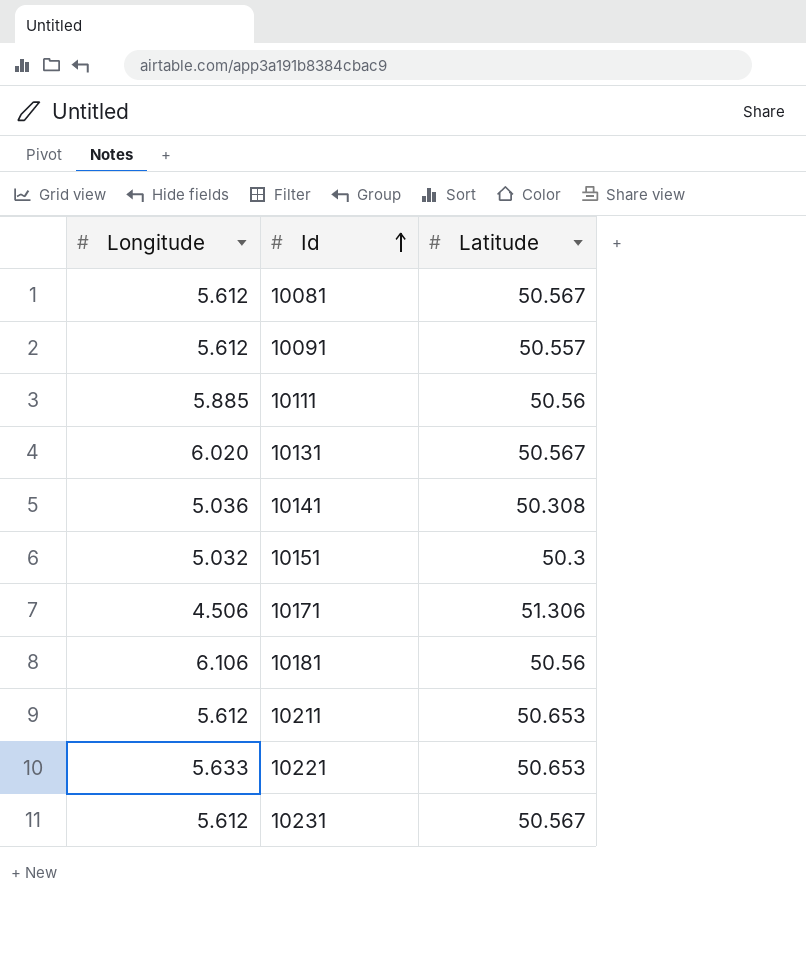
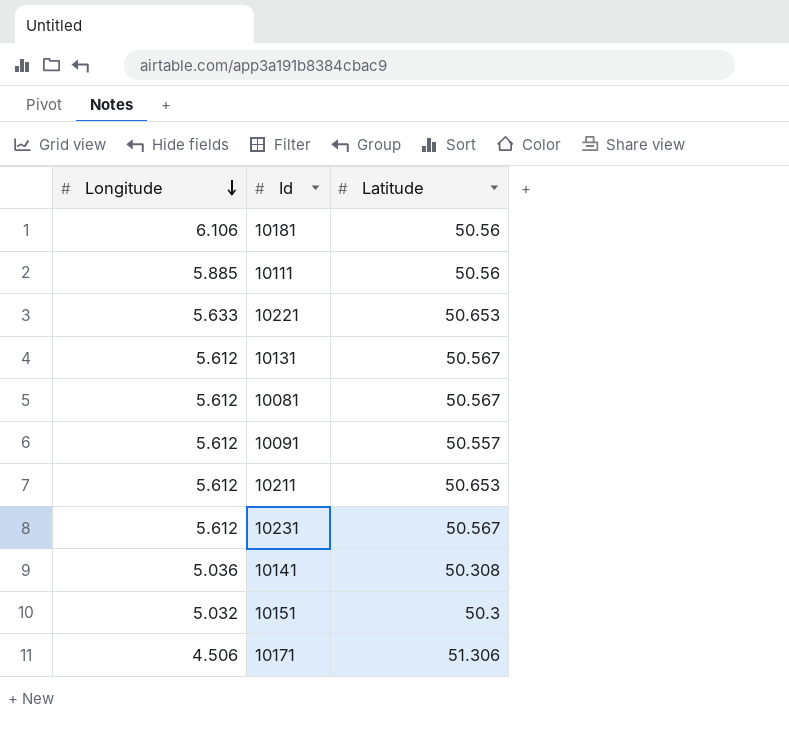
row order: Id ascending -> Longitude descending
10131 | Longitude: 6.020 -> 5.612

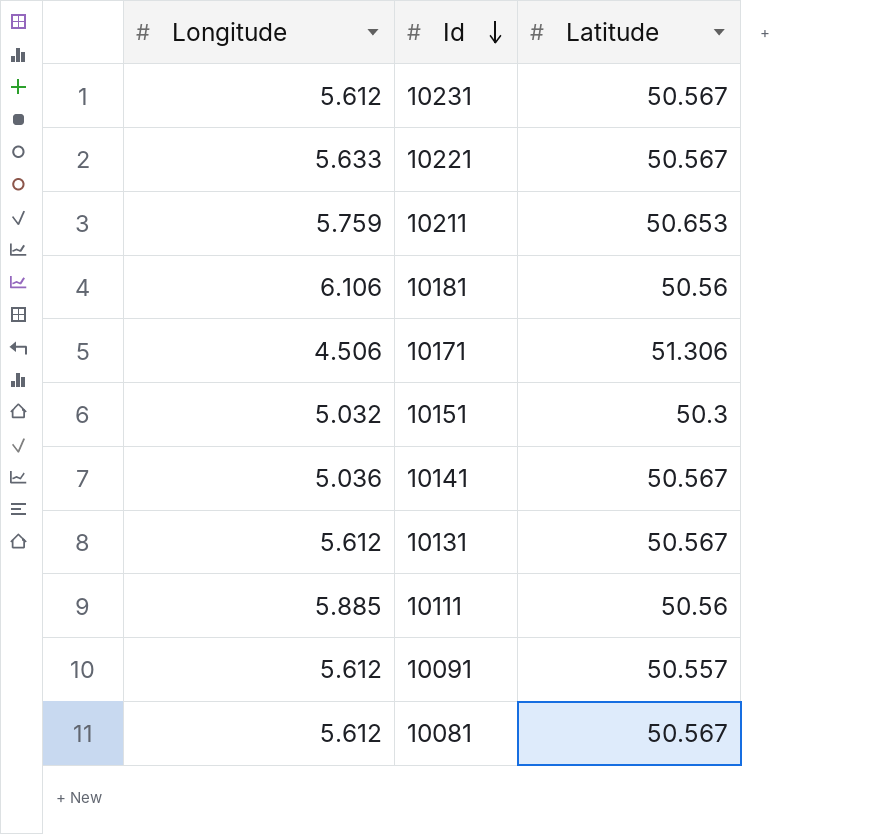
row order: Longitude descending -> Id descending
10221 | Latitude: 50.653 -> 50.567
10211 | Longitude: 5.612 -> 5.759
10141 | Latitude: 50.308 -> 50.567

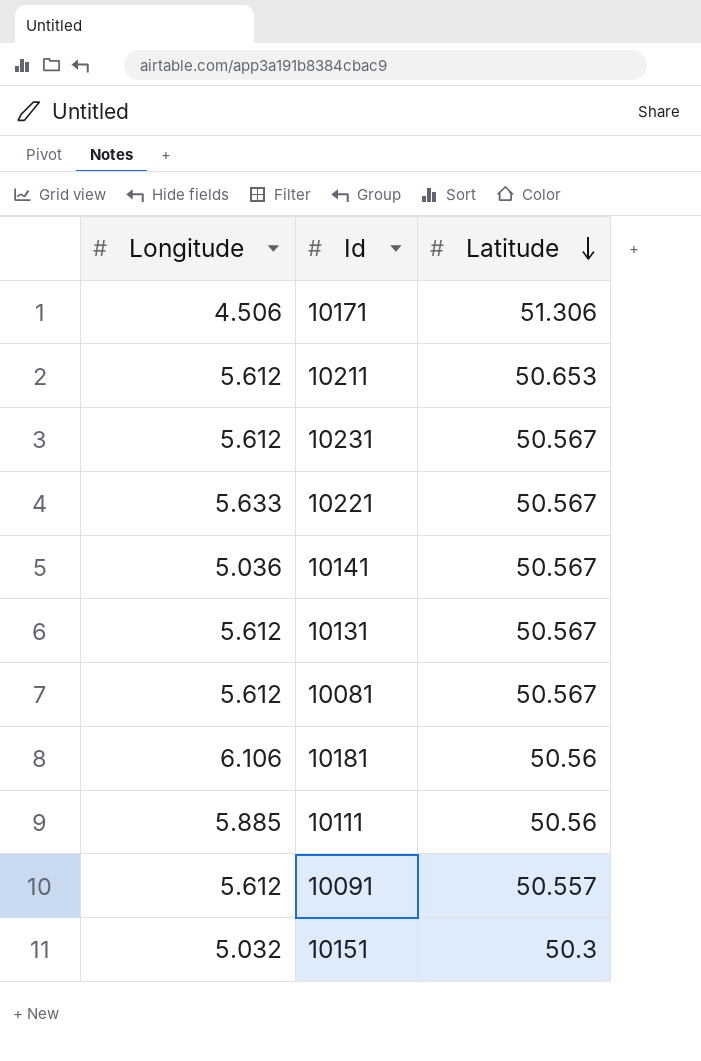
row order: Id descending -> Latitude descending
10211 | Longitude: 5.759 -> 5.612

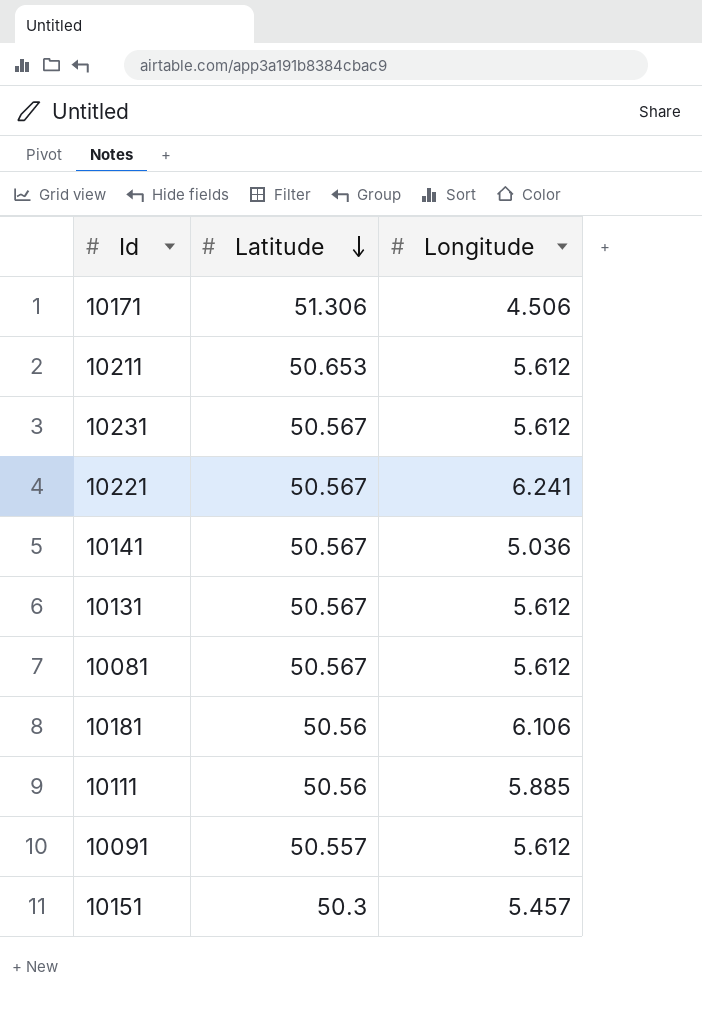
column Longitude | position: 1 -> 3
10221 | Longitude: 5.633 -> 6.241
10151 | Longitude: 5.032 -> 5.457

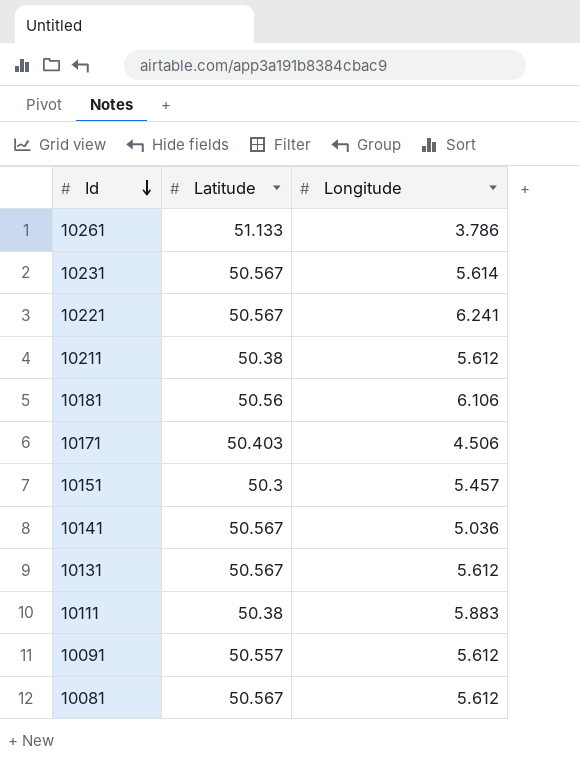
row order: Latitude descending -> Id descending
row 10261: none -> 51.133 | 3.786
10231 | Longitude: 5.612 -> 5.614
10211 | Latitude: 50.653 -> 50.38
10171 | Latitude: 51.306 -> 50.403
10111 | Latitude: 50.56 -> 50.38
10111 | Longitude: 5.885 -> 5.883

